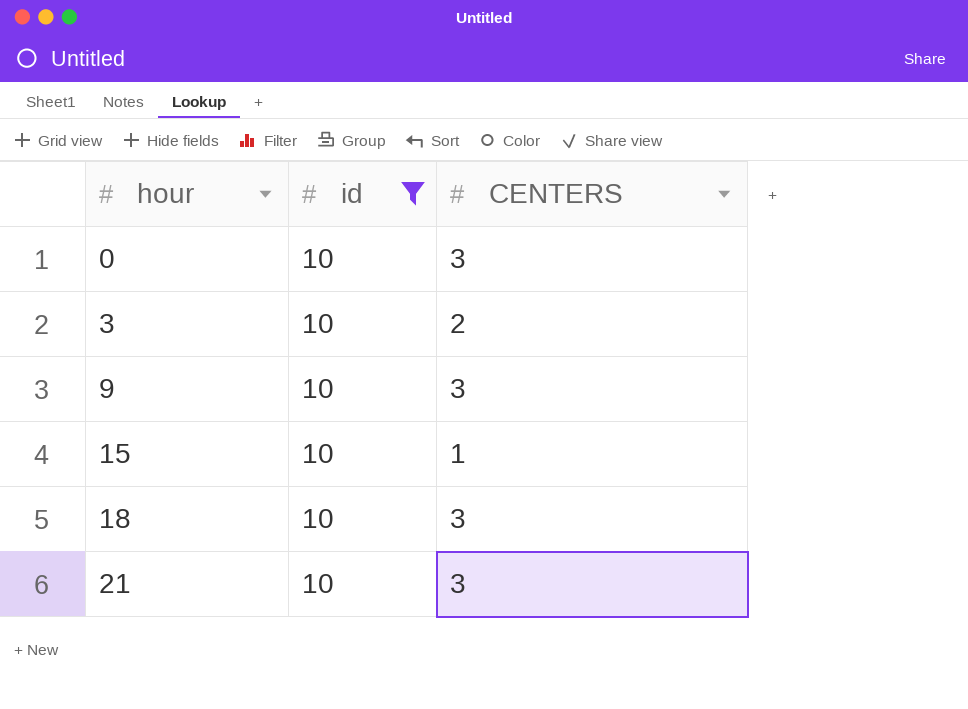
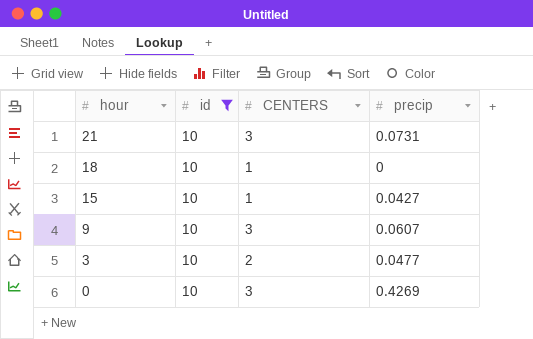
row order: hour ascending -> hour descending
column precip | position: none -> 4
18 | CENTERS: 3 -> 1

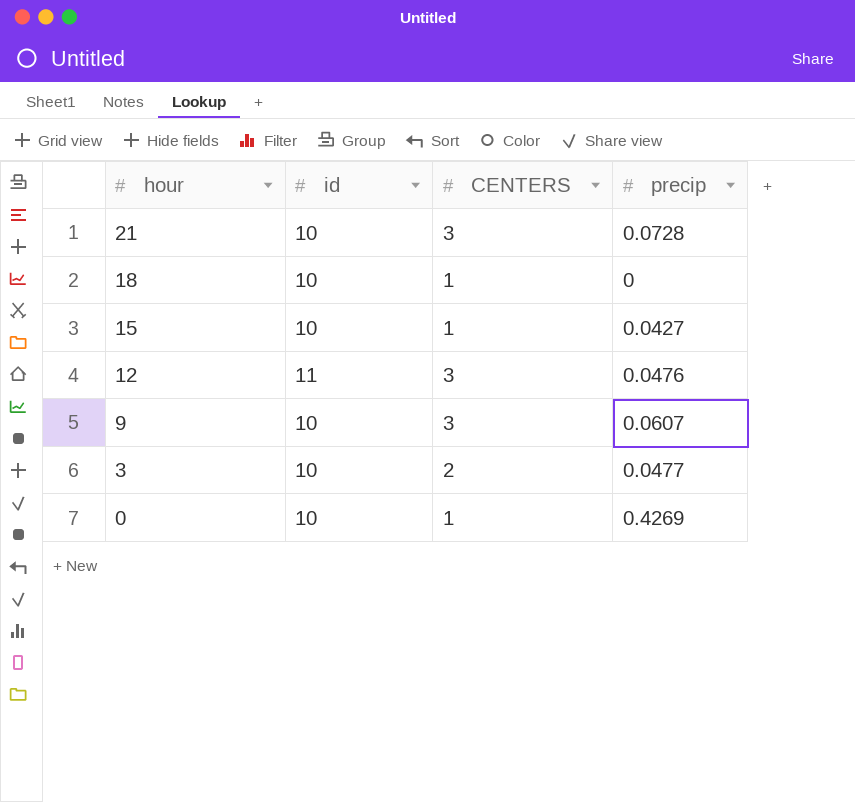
filter: id = 10 -> none
21 | precip: 0.0731 -> 0.0728
0 | CENTERS: 3 -> 1

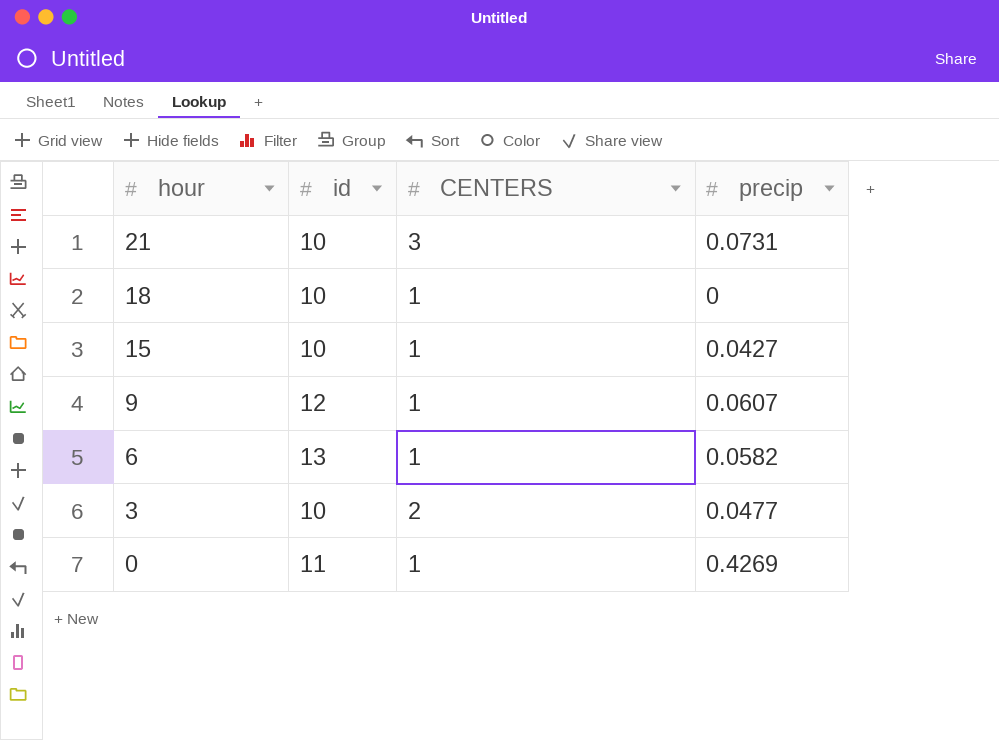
row 12: 11 | 3 | 0.0476 -> none
21 | precip: 0.0728 -> 0.0731
9 | id: 10 -> 12
9 | CENTERS: 3 -> 1
row 6: none -> 13 | 1 | 0.0582
0 | id: 10 -> 11

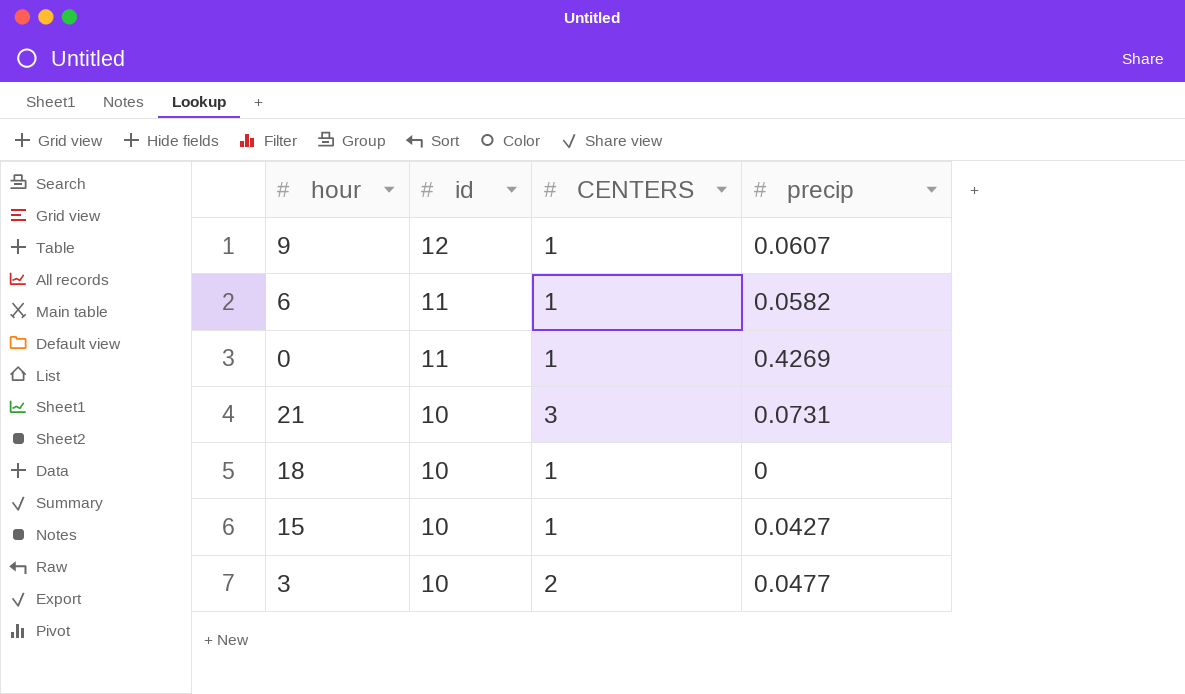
row order: hour descending -> id descending
6 | id: 13 -> 11

